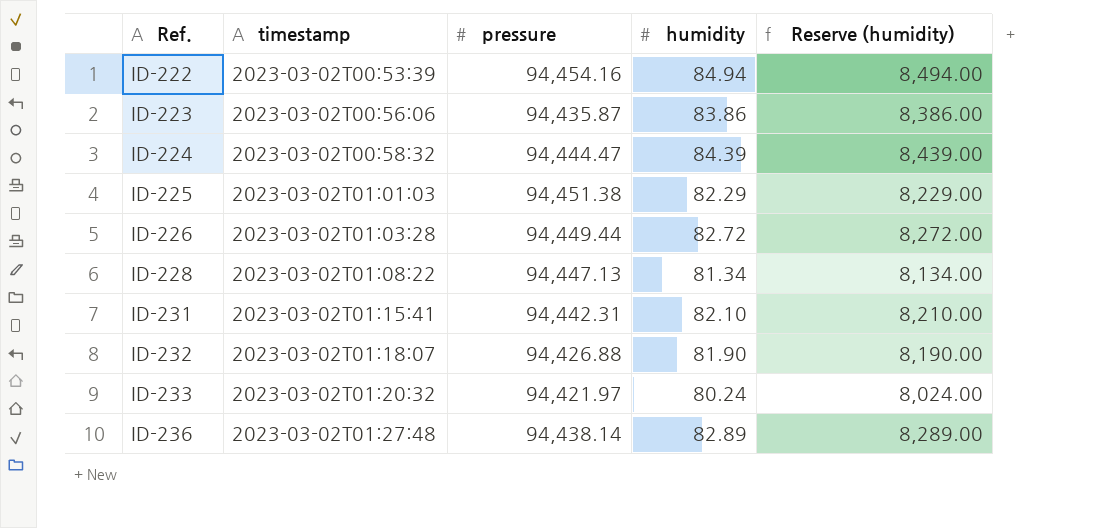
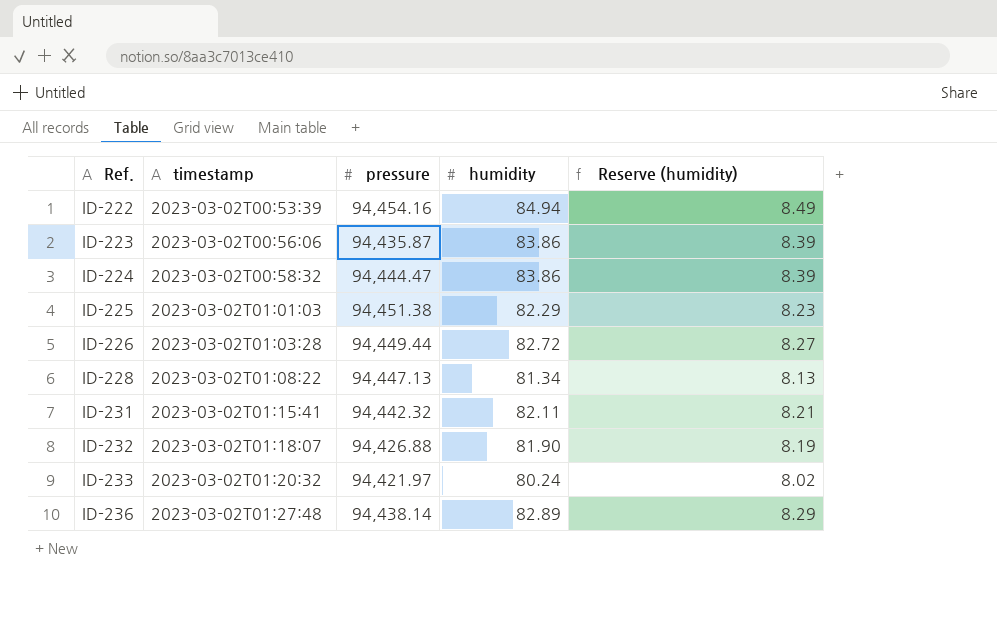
column Reserve (humidity) | formula: [humidity] * 100 -> [humidity] * 0.1
ID-224 | humidity: 84.39 -> 83.86
ID-231 | pressure: 94,442.31 -> 94,442.32
ID-231 | humidity: 82.10 -> 82.11

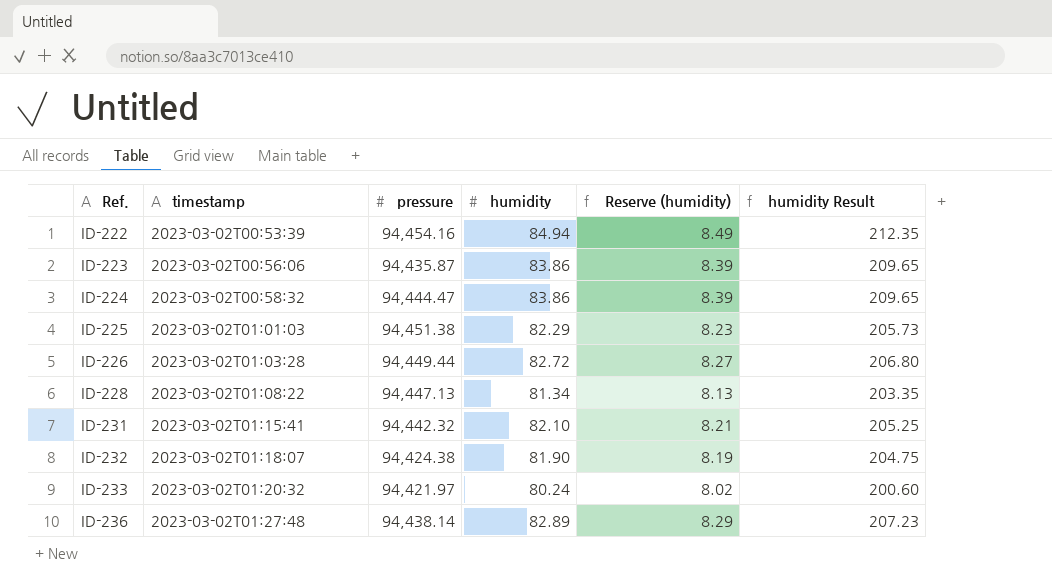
column humidity Result | formula: none -> [humidity] * 2.5
ID-231 | humidity: 82.11 -> 82.10
ID-232 | pressure: 94,426.88 -> 94,424.38

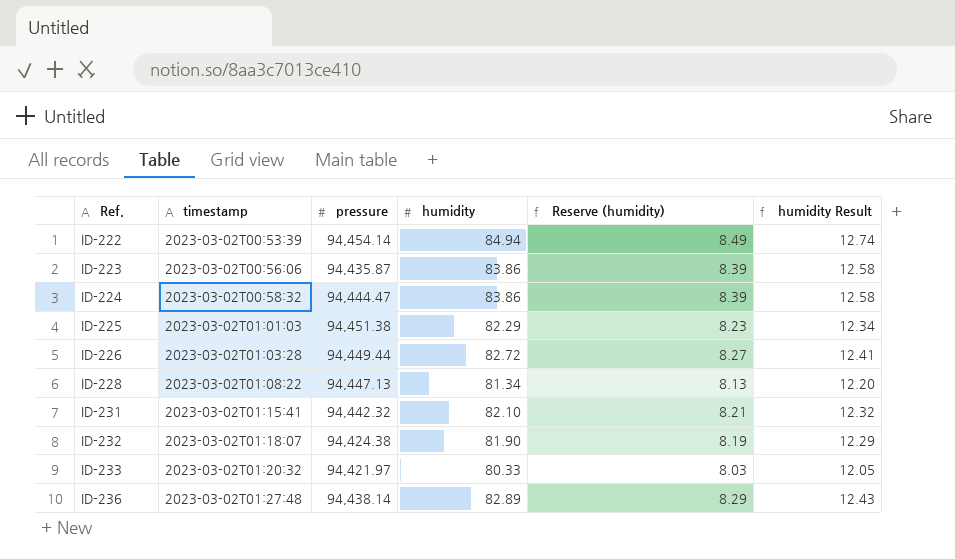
column humidity Result | formula: [humidity] * 2.5 -> [humidity] * 0.15
ID-222 | pressure: 94,454.16 -> 94,454.14
ID-233 | humidity: 80.24 -> 80.33
ID-233 | Reserve (humidity): 8.02 -> 8.03

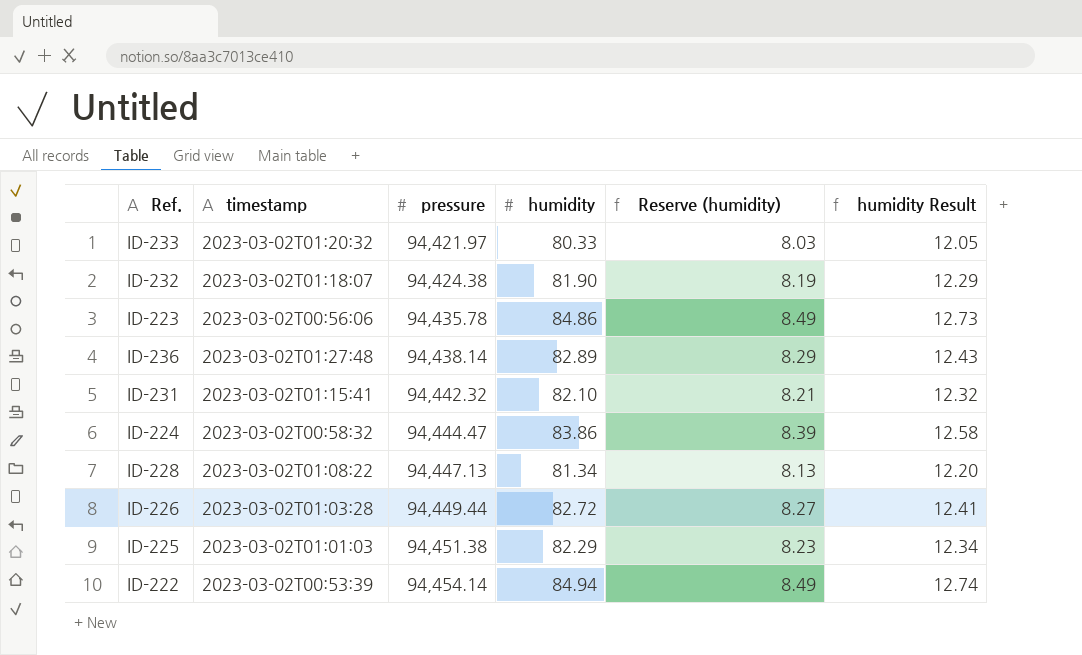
row order: Ref. ascending -> pressure ascending
ID-223 | pressure: 94,435.87 -> 94,435.78
ID-223 | humidity: 83.86 -> 84.86
ID-223 | Reserve (humidity): 8.39 -> 8.49
ID-223 | humidity Result: 12.58 -> 12.73

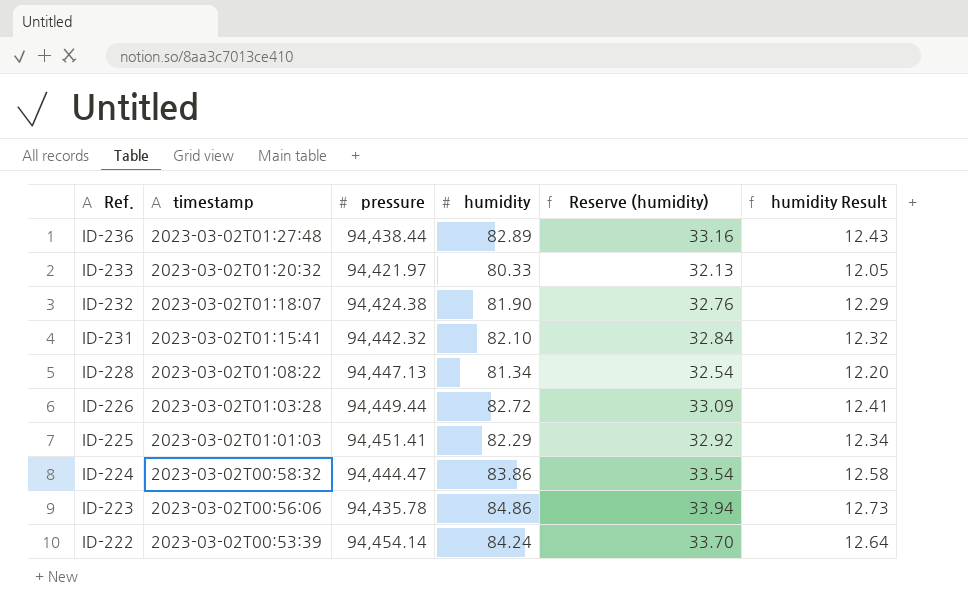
row order: pressure ascending -> Ref. descending
column Reserve (humidity) | formula: [humidity] * 0.1 -> [humidity] * 0.4
ID-236 | pressure: 94,438.14 -> 94,438.44
ID-225 | pressure: 94,451.38 -> 94,451.41
ID-222 | humidity: 84.94 -> 84.24
ID-222 | humidity Result: 12.74 -> 12.64

